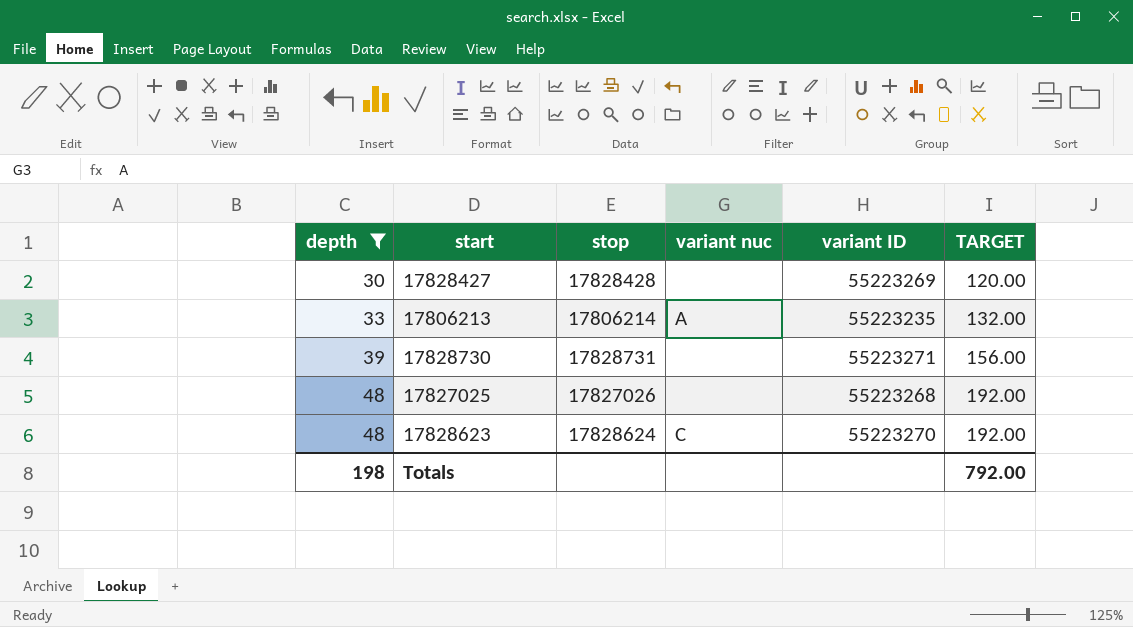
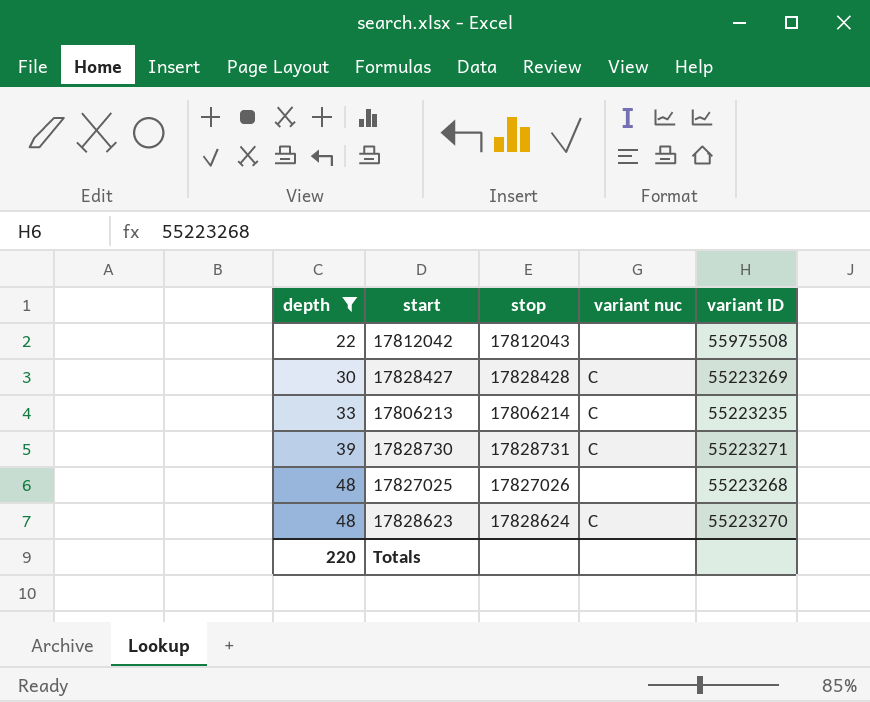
column TARGET | formula: [depth] * 4 -> none
row 17812042: none -> 22 | 17812043 | none | 55975508
17828427 | variant nuc: none -> C
17806213 | variant nuc: A -> C
17828730 | variant nuc: none -> C
Totals | depth: 198 -> 220

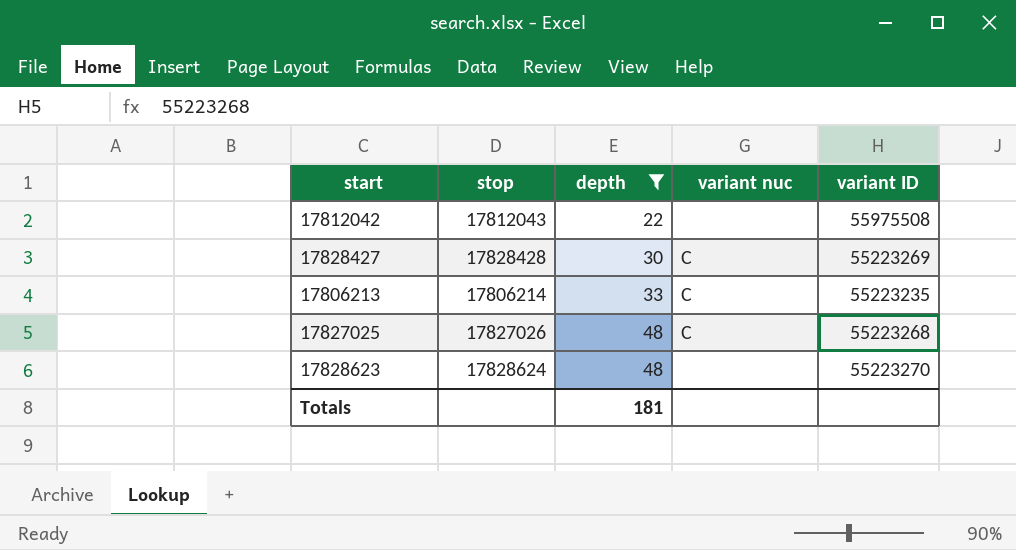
column depth | position: 1 -> 3
row 17828730: 39 | 17828731 | C | 55223271 -> none
17827025 | variant nuc: none -> C
17828623 | variant nuc: C -> none
Totals | depth: 220 -> 181

